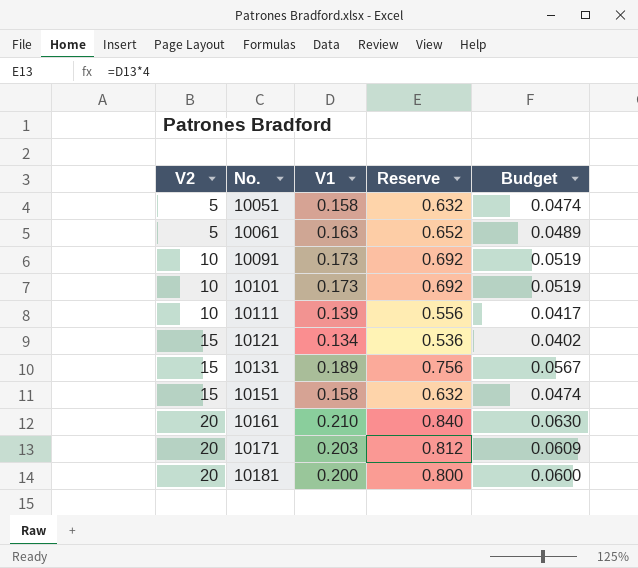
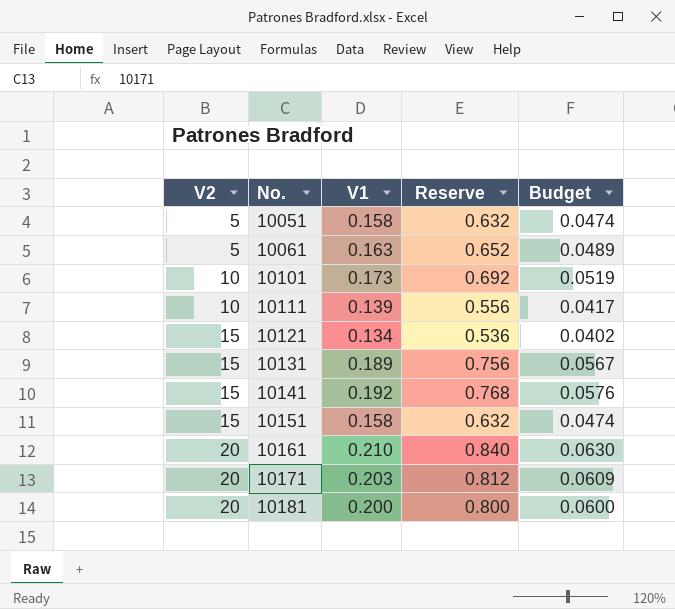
row 10091: 10 | 0.173 | 0.692 | 0.0519 -> none
row 10141: none -> 15 | 0.192 | 0.768 | 0.0576

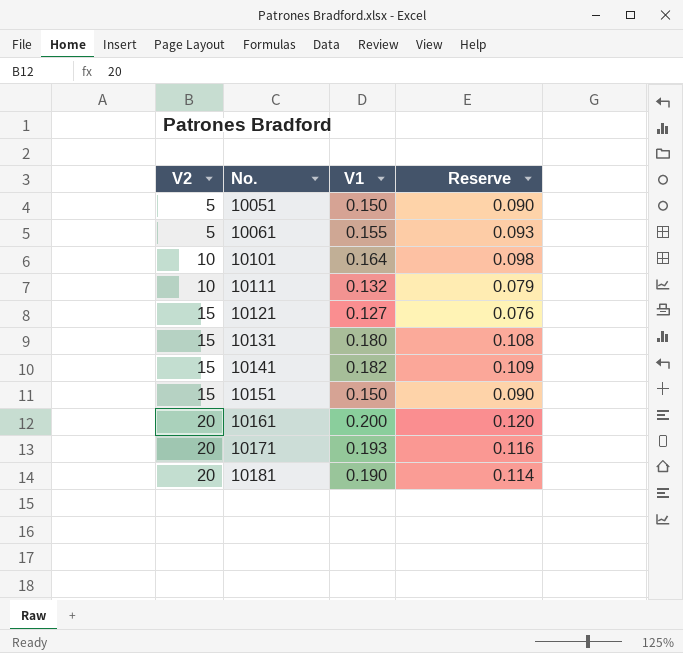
column Budget | formula: [V1] * 0.3 -> none
column Reserve | formula: [V1] * 4 -> [V1] * 0.6
10051 | V1: 0.158 -> 0.150
10061 | V1: 0.163 -> 0.155
10101 | V1: 0.173 -> 0.164
10111 | V1: 0.139 -> 0.132
10121 | V1: 0.134 -> 0.127
10131 | V1: 0.189 -> 0.180
10141 | V1: 0.192 -> 0.182
10151 | V1: 0.158 -> 0.150
10161 | V1: 0.210 -> 0.200
10171 | V1: 0.203 -> 0.193
10181 | V1: 0.200 -> 0.190

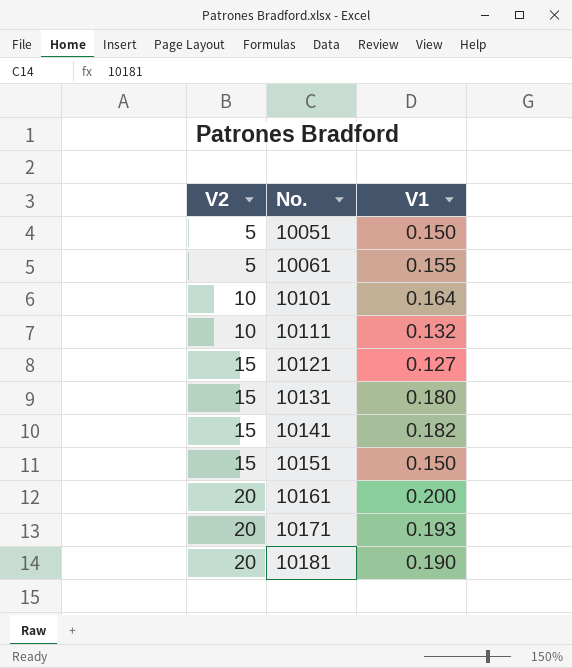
column Reserve | formula: [V1] * 0.6 -> none

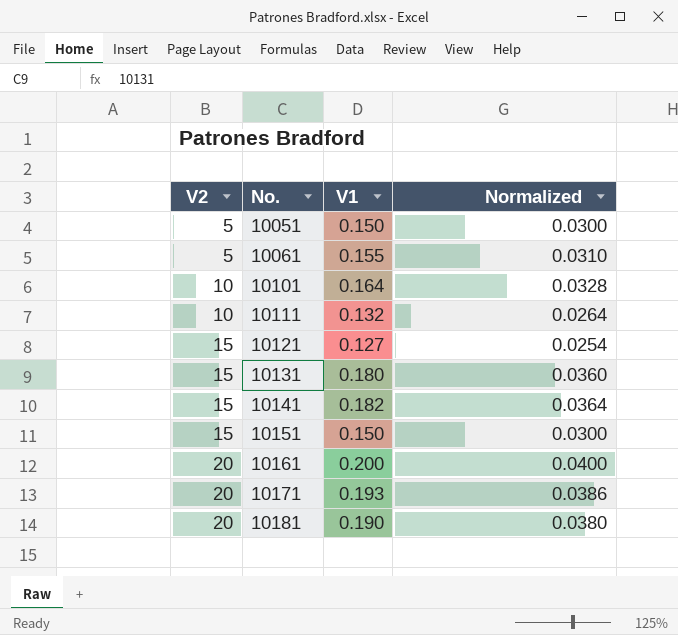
column Normalized | formula: none -> [V1] * 0.2

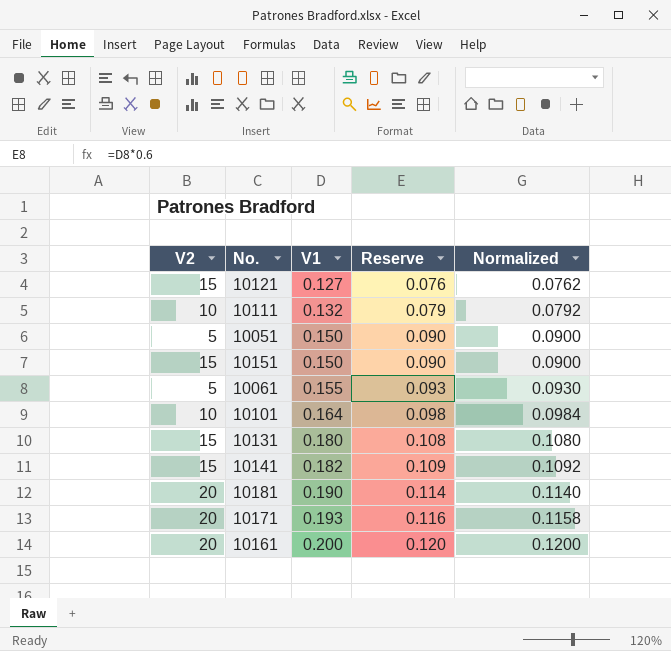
row order: V2 ascending -> V1 ascending
column Reserve | formula: none -> [V1] * 0.6
column Normalized | formula: [V1] * 0.2 -> [V1] * 0.6

